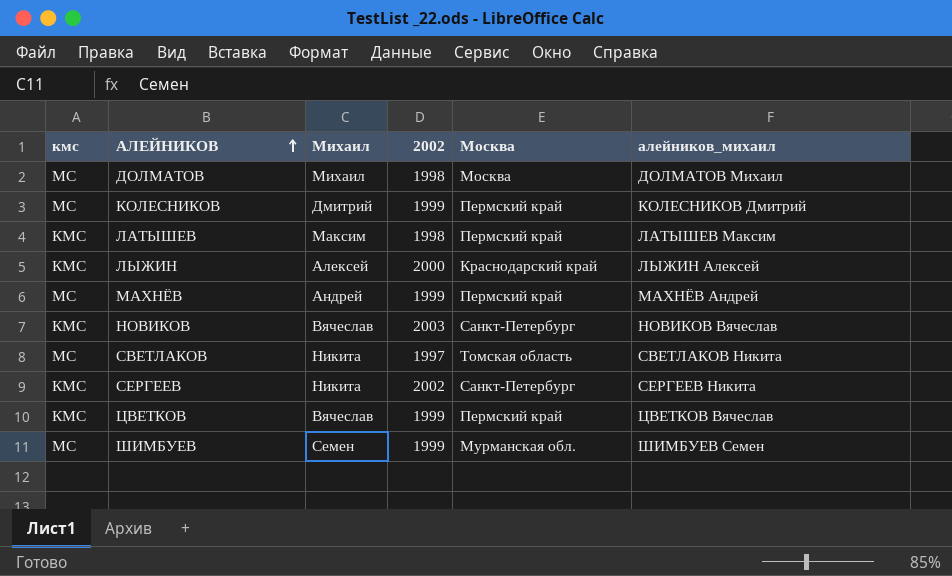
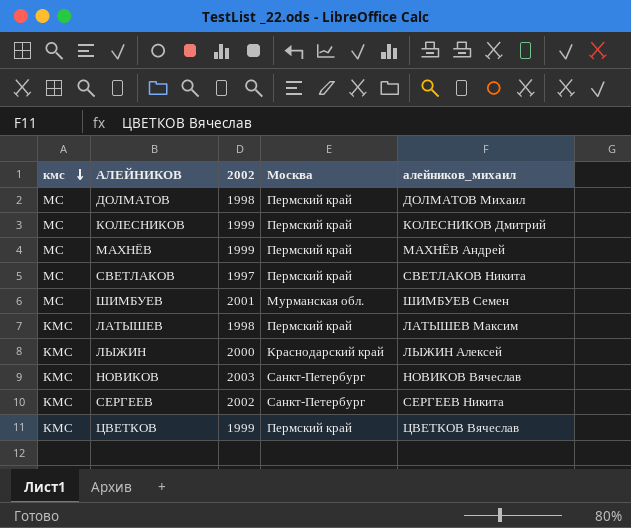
row order: АЛЕЙНИКОВ ascending -> кмс descending
column Михаил | position: 3 -> none
ДОЛМАТОВ | Москва: Москва -> Пермский край
СВЕТЛАКОВ | Москва: Томская область -> Пермский край
ШИМБУЕВ | 2002: 1999 -> 2001

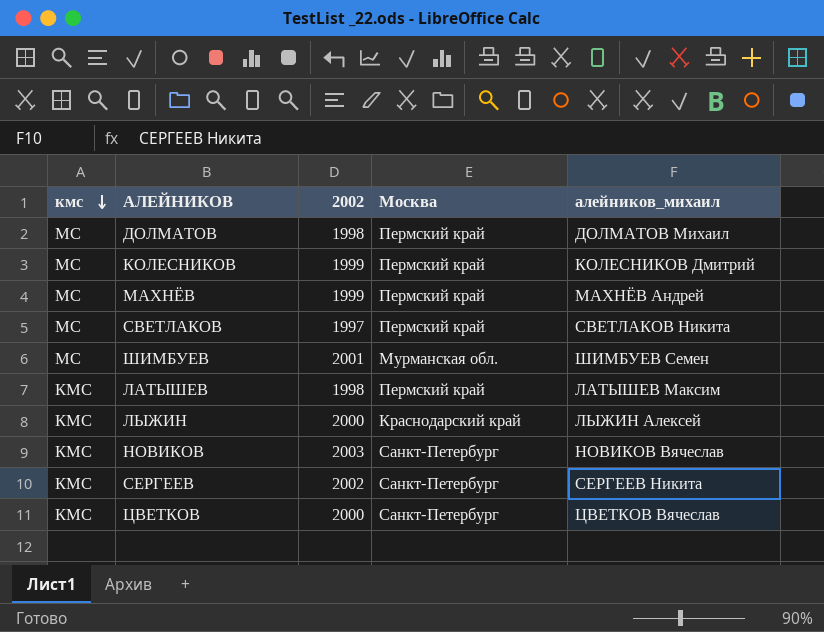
ЦВЕТКОВ | 2002: 1999 -> 2000
ЦВЕТКОВ | Москва: Пермский край -> Санкт-Петербург

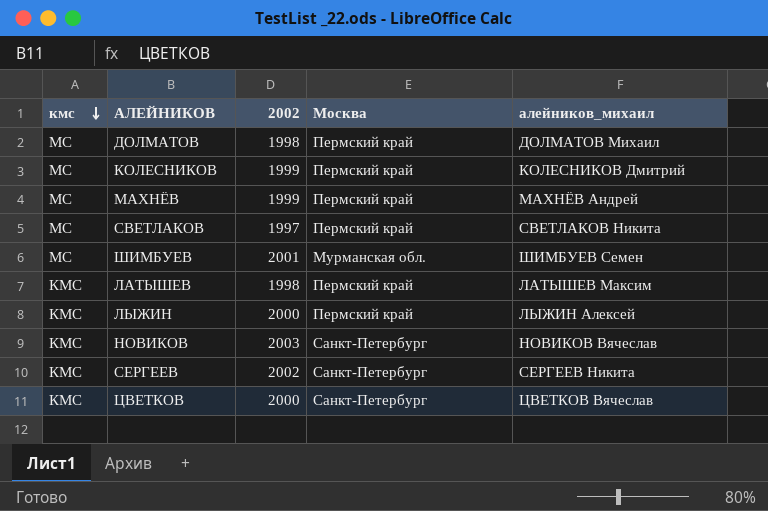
ЛЫЖИН | Москва: Краснодарcкий край -> Пермский край

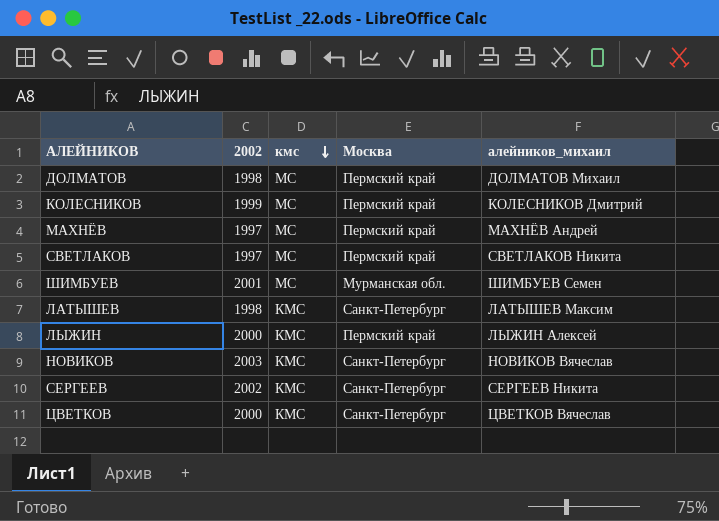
column кмс | position: 1 -> 3
МАХНЁВ | 2002: 1999 -> 1997
ЛАТЫШЕВ | Москва: Пермский край -> Санкт-Петербург

